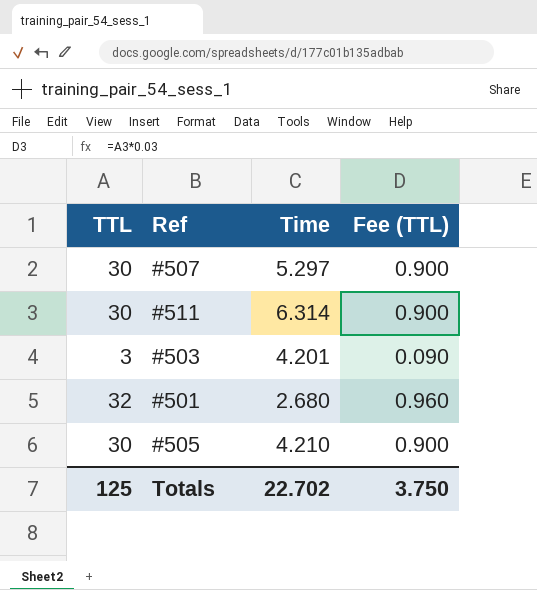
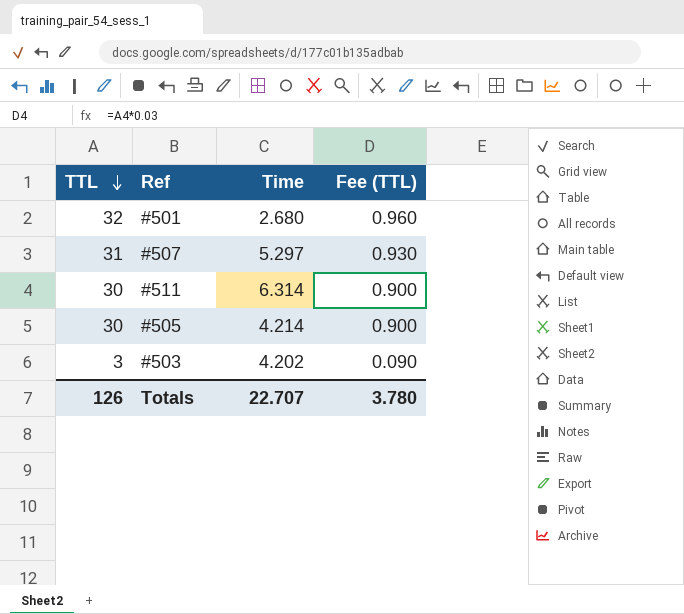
row order: none -> TTL descending
#507 | TTL: 30 -> 31
#507 | Fee (TTL): 0.900 -> 0.930
#505 | Time: 4.210 -> 4.214
#503 | Time: 4.201 -> 4.202
Totals | TTL: 125 -> 126
Totals | Time: 22.702 -> 22.707
Totals | Fee (TTL): 3.750 -> 3.780

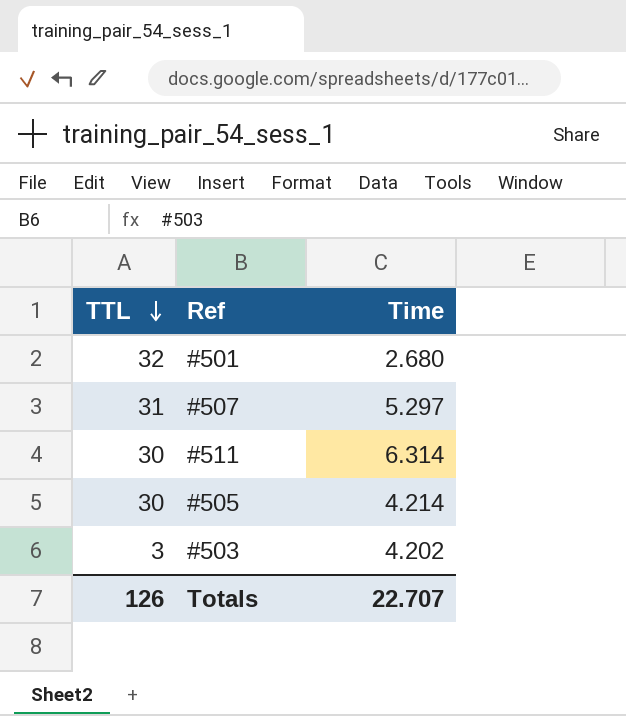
column Fee (TTL) | formula: [TTL] * 0.03 -> none

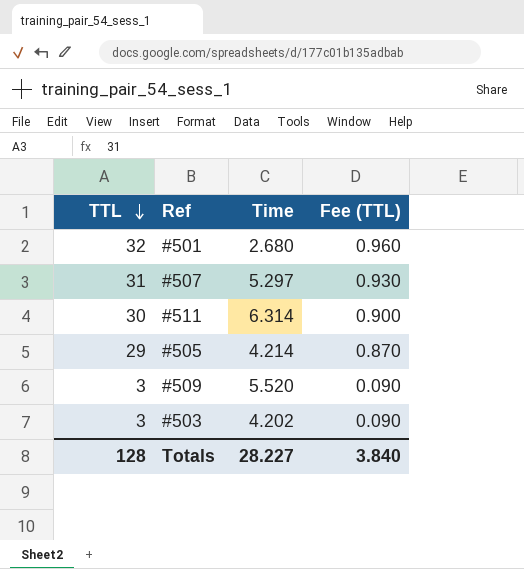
column Fee (TTL) | formula: none -> [TTL] * 0.03
#505 | TTL: 30 -> 29
row #509: none -> 3 | 5.520 | 0.090
Totals | TTL: 126 -> 128
Totals | Time: 22.707 -> 28.227

